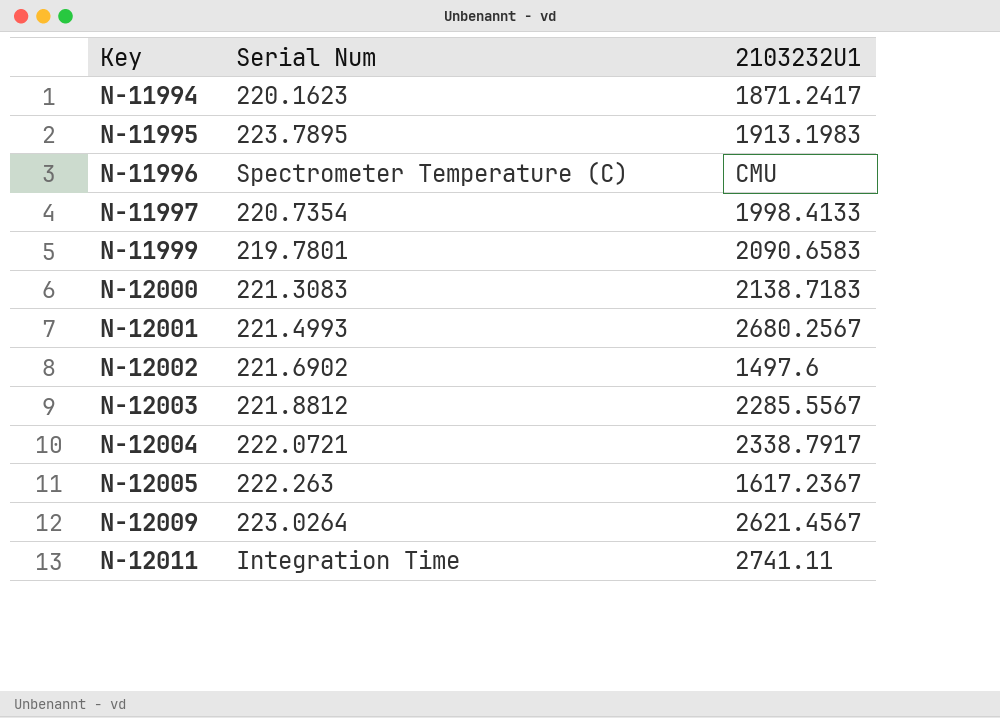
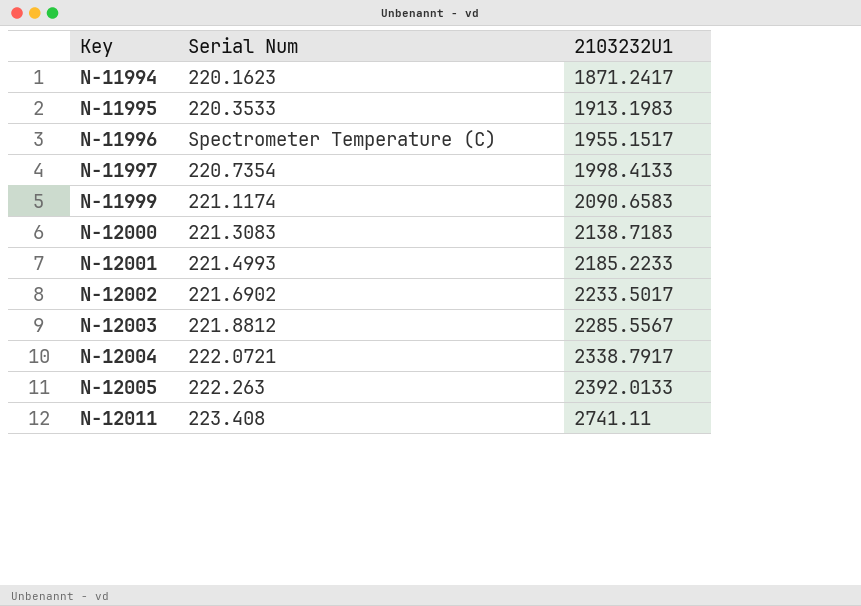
row N-12009: 223.0264 | 2621.4567 -> none
N-11995 | Serial Num: 223.7895 -> 220.3533
N-11996 | 2103232U1: CMU -> 1955.1517
N-11999 | Serial Num: 219.7801 -> 221.1174
N-12001 | 2103232U1: 2680.2567 -> 2185.2233
N-12002 | 2103232U1: 1497.6 -> 2233.5017
N-12005 | 2103232U1: 1617.2367 -> 2392.0133
N-12011 | Serial Num: Integration Time -> 223.408

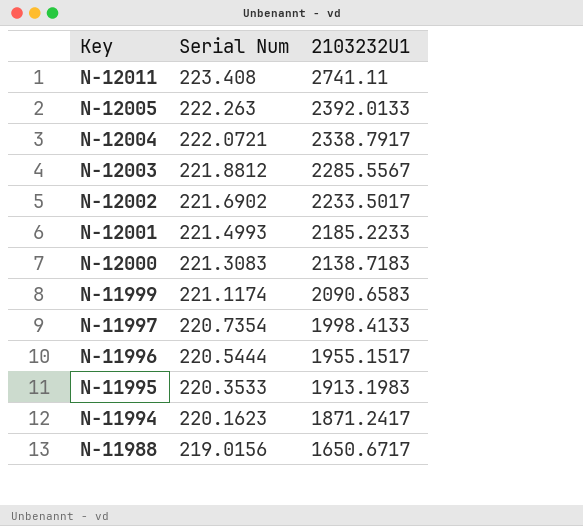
row order: Key ascending -> Key descending
N-11996 | Serial Num: Spectrometer Temperature (C) -> 220.5444
row N-11988: none -> 219.0156 | 1650.6717

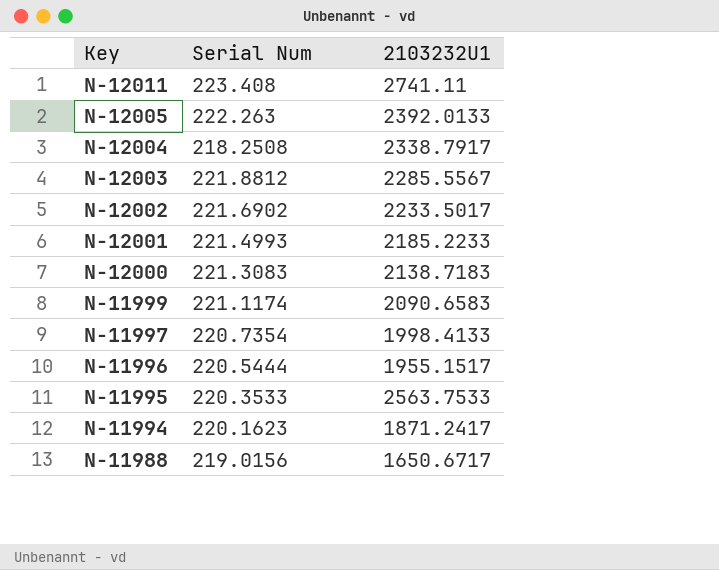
N-12004 | Serial Num: 222.0721 -> 218.2508
N-11995 | 2103232U1: 1913.1983 -> 2563.7533

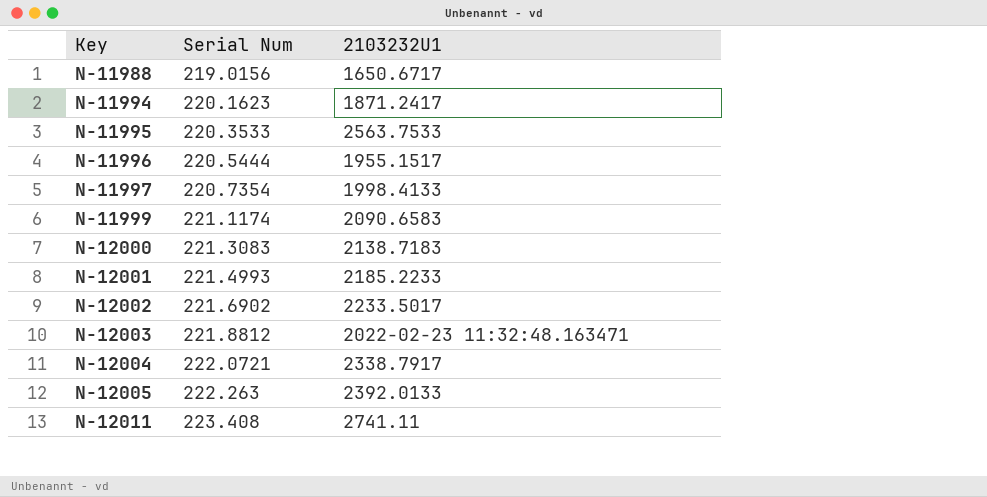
row order: Key descending -> Key ascending
N-12003 | 2103232U1: 2285.5567 -> 2022-02-23 11:32:48.163471
N-12004 | Serial Num: 218.2508 -> 222.0721

